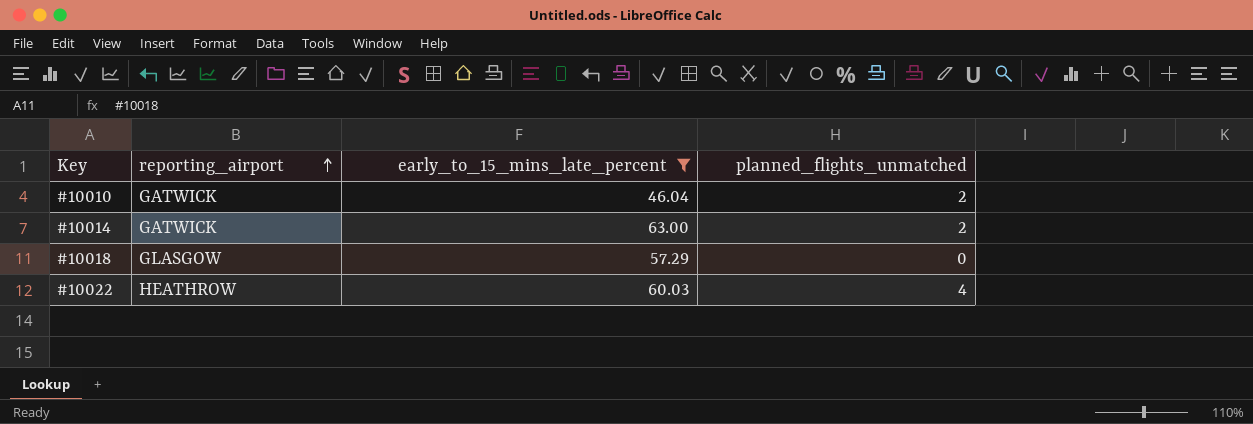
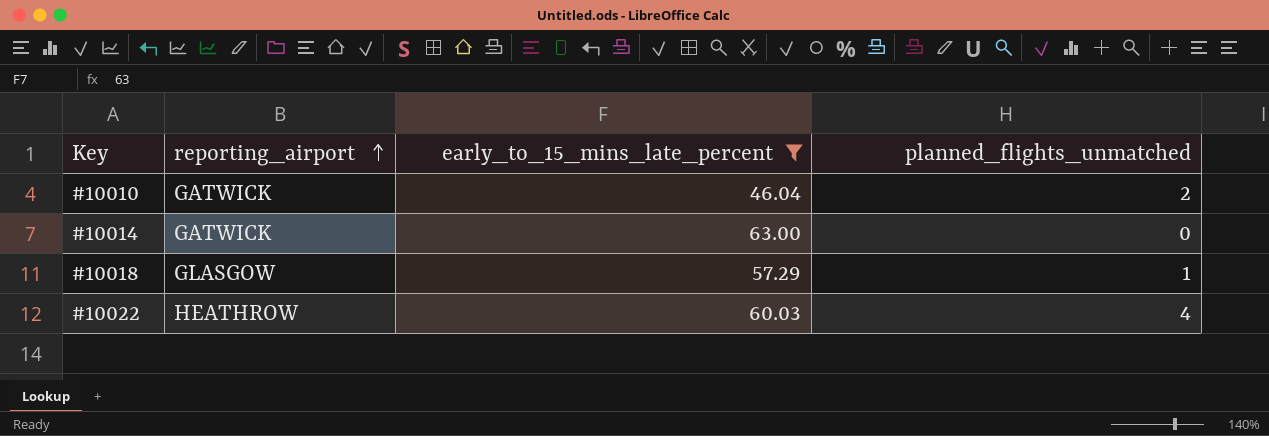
#10014 | planned_flights_unmatched: 2 -> 0
#10018 | planned_flights_unmatched: 0 -> 1

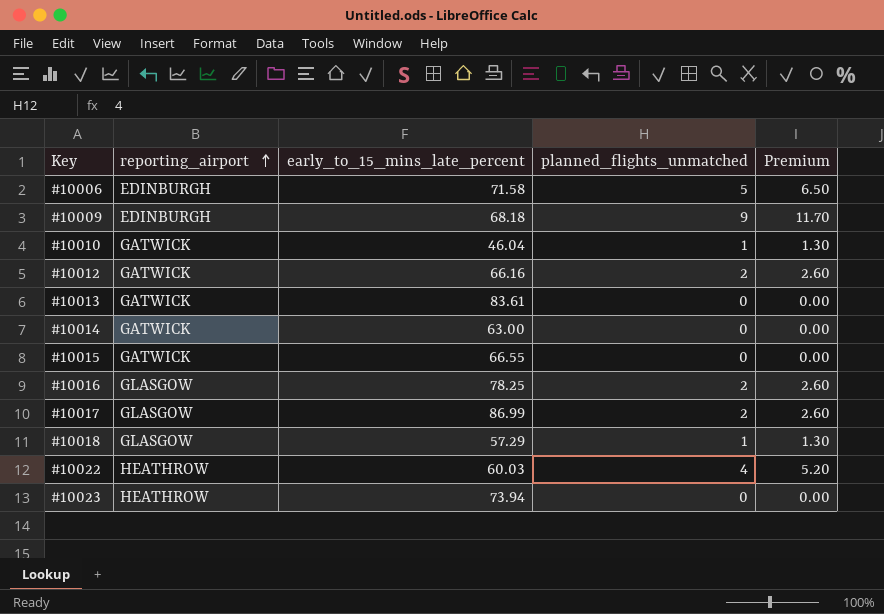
filter: early_to_15_mins_late_percent <= 63.00 -> none
column Premium | formula: none -> [planned_flights_unmatched] * 1.3
#10010 | planned_flights_unmatched: 2 -> 1

